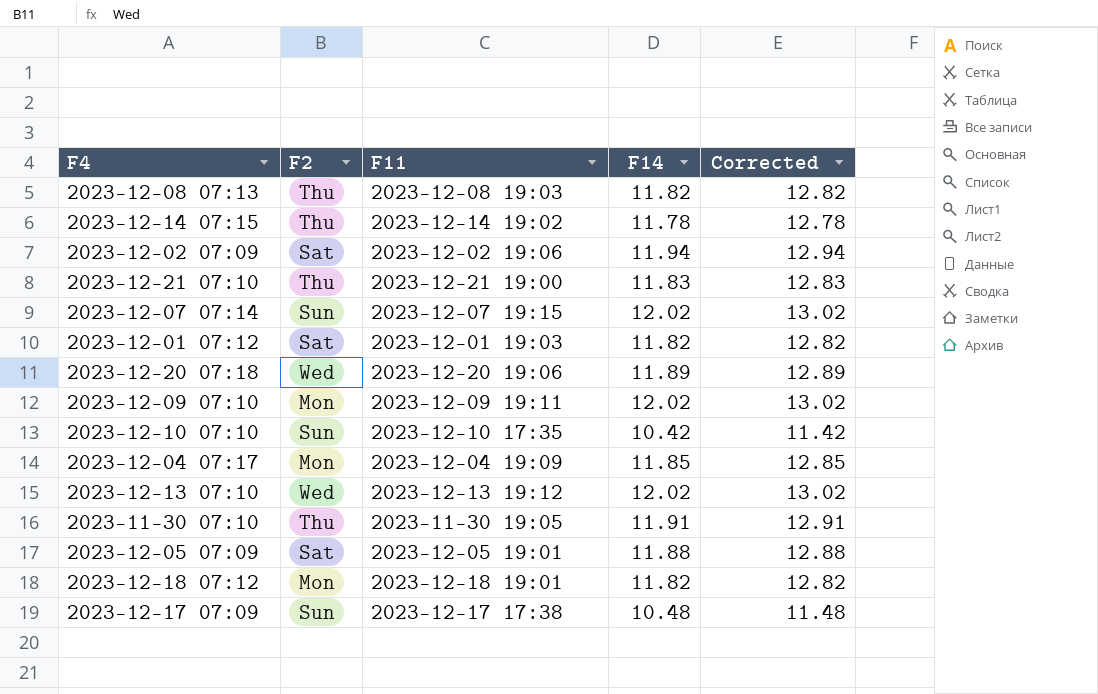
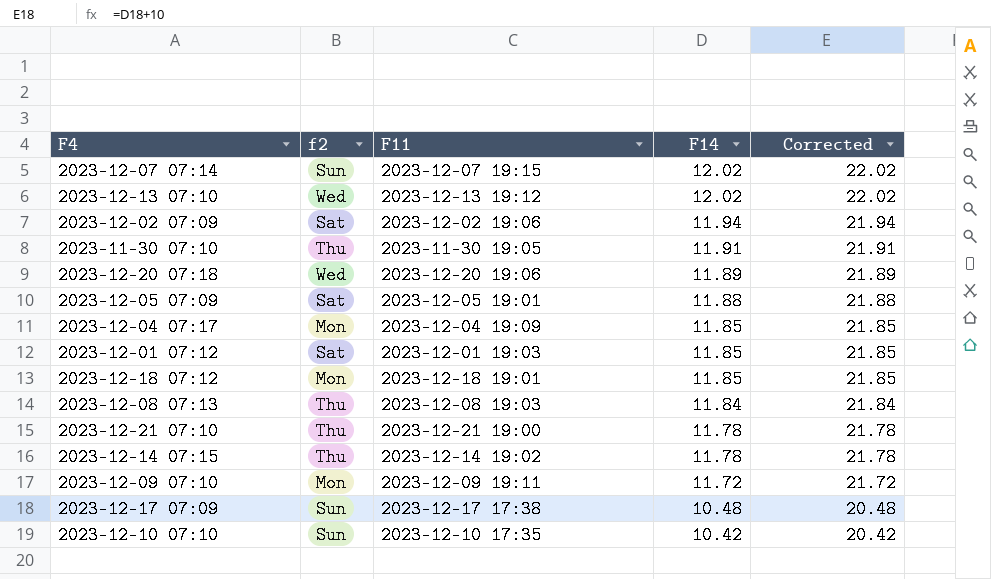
row order: none -> F14 descending
column name: F2 -> f2
column Corrected | formula: [F14] + 1 -> [F14] + 10
2023-12-01 07:12 | F14: 11.82 -> 11.85
2023-12-18 07:12 | F14: 11.82 -> 11.85
2023-12-08 07:13 | F14: 11.82 -> 11.84
2023-12-21 07:10 | F14: 11.83 -> 11.78
2023-12-09 07:10 | F14: 12.02 -> 11.72

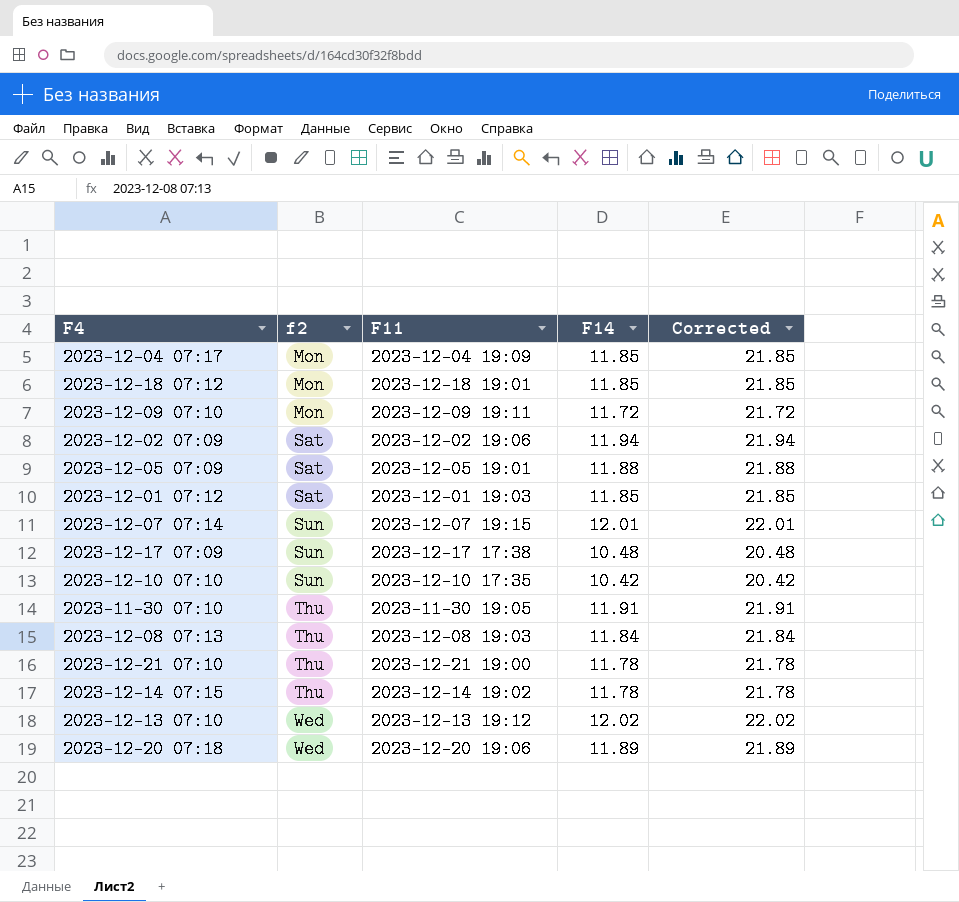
row order: F14 descending -> f2 ascending
2023-12-07 07:14 | F14: 12.02 -> 12.01
2023-12-07 07:14 | Corrected: 22.02 -> 22.01

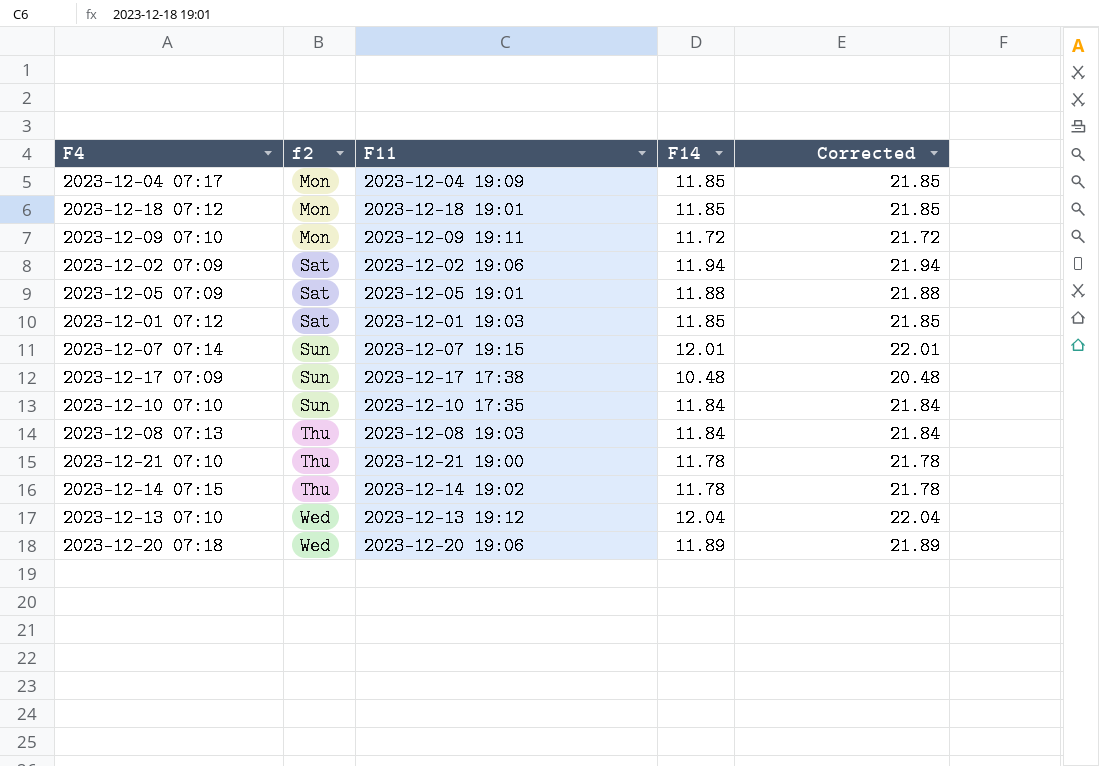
row 2023-11-30 07:10: Thu | 2023-11-30 19:05 | 11.91 | 21.91 -> none
2023-12-10 07:10 | F14: 10.42 -> 11.84
2023-12-10 07:10 | Corrected: 20.42 -> 21.84
2023-12-13 07:10 | F14: 12.02 -> 12.04
2023-12-13 07:10 | Corrected: 22.02 -> 22.04

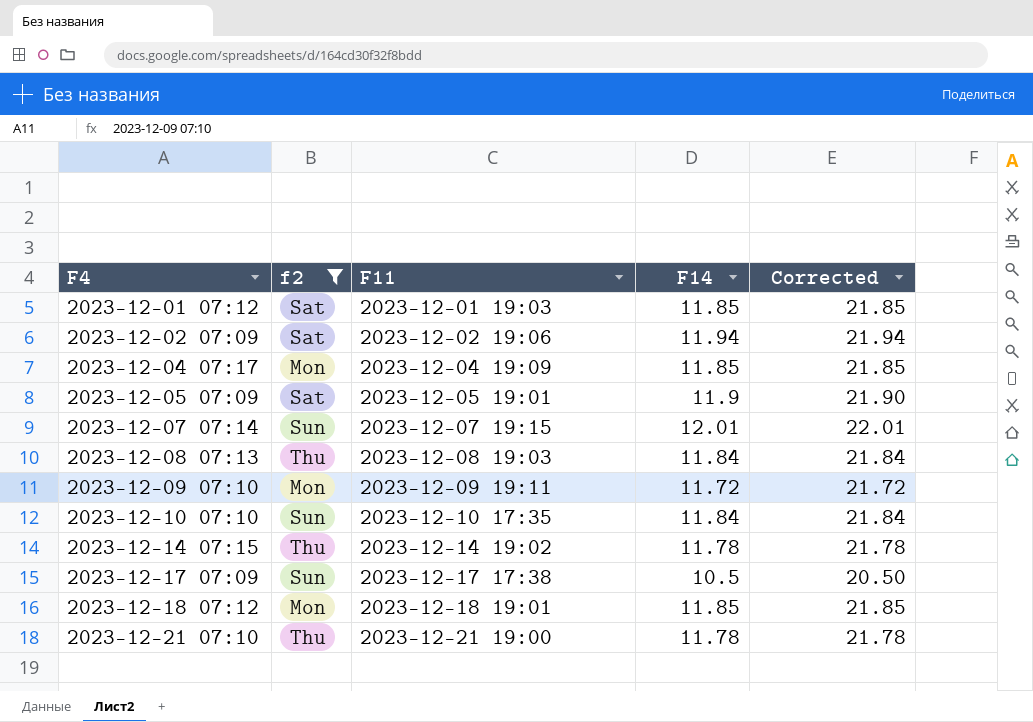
filter: none -> f2 != Wed
row order: f2 ascending -> F4 ascending
2023-12-05 07:09 | F14: 11.88 -> 11.9
2023-12-05 07:09 | Corrected: 21.88 -> 21.90
2023-12-17 07:09 | F14: 10.48 -> 10.5
2023-12-17 07:09 | Corrected: 20.48 -> 20.50

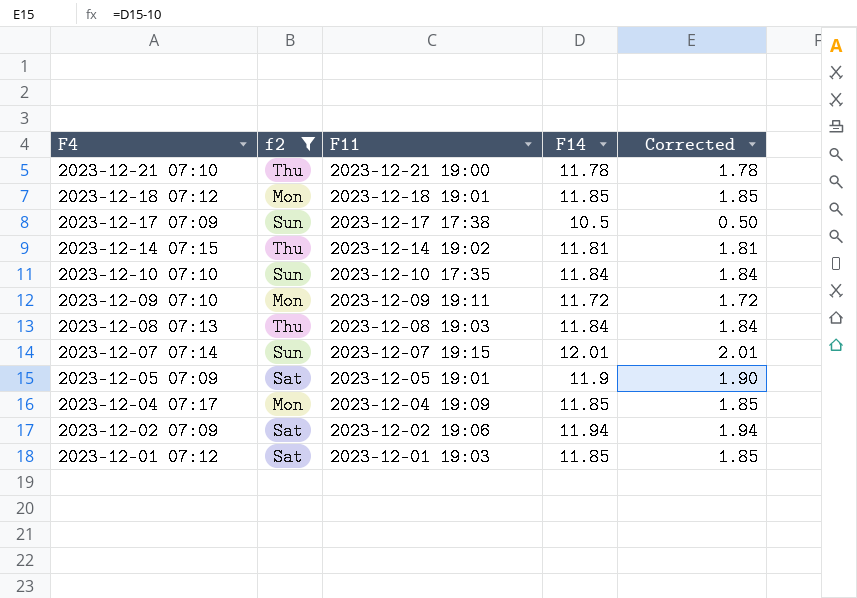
row order: F4 ascending -> F4 descending
column Corrected | formula: [F14] + 10 -> [F14] - 10
2023-12-14 07:15 | F14: 11.78 -> 11.81

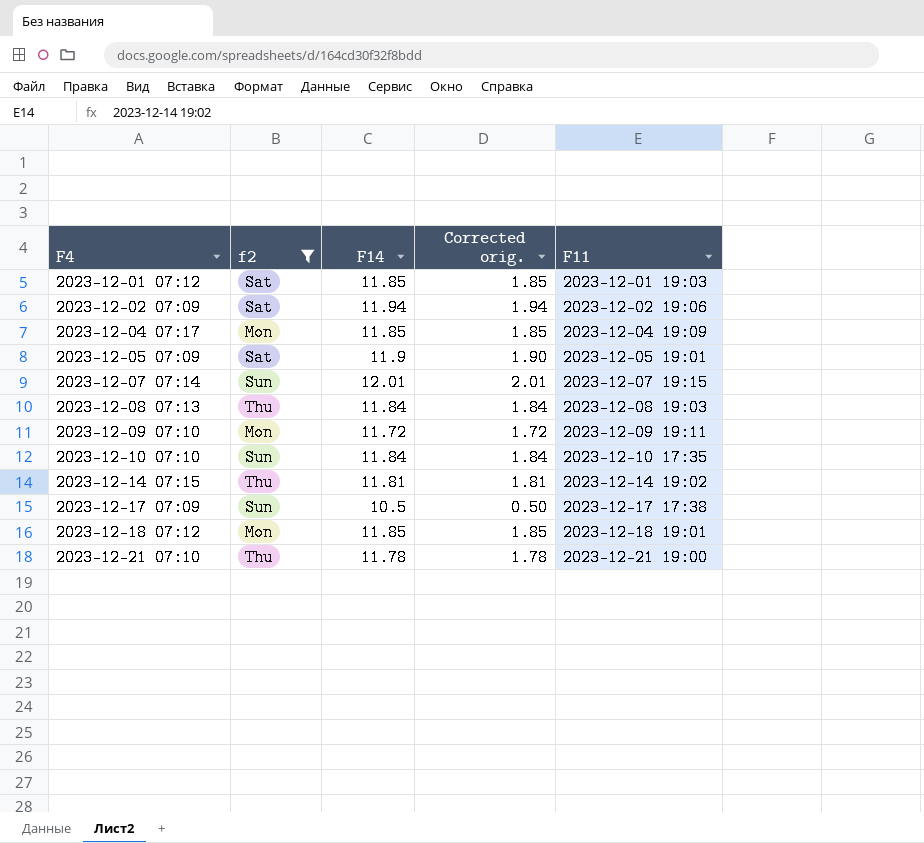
row order: F4 descending -> F4 ascending
column name: Corrected -> Corrected orig.
column F11 | position: 3 -> 5

